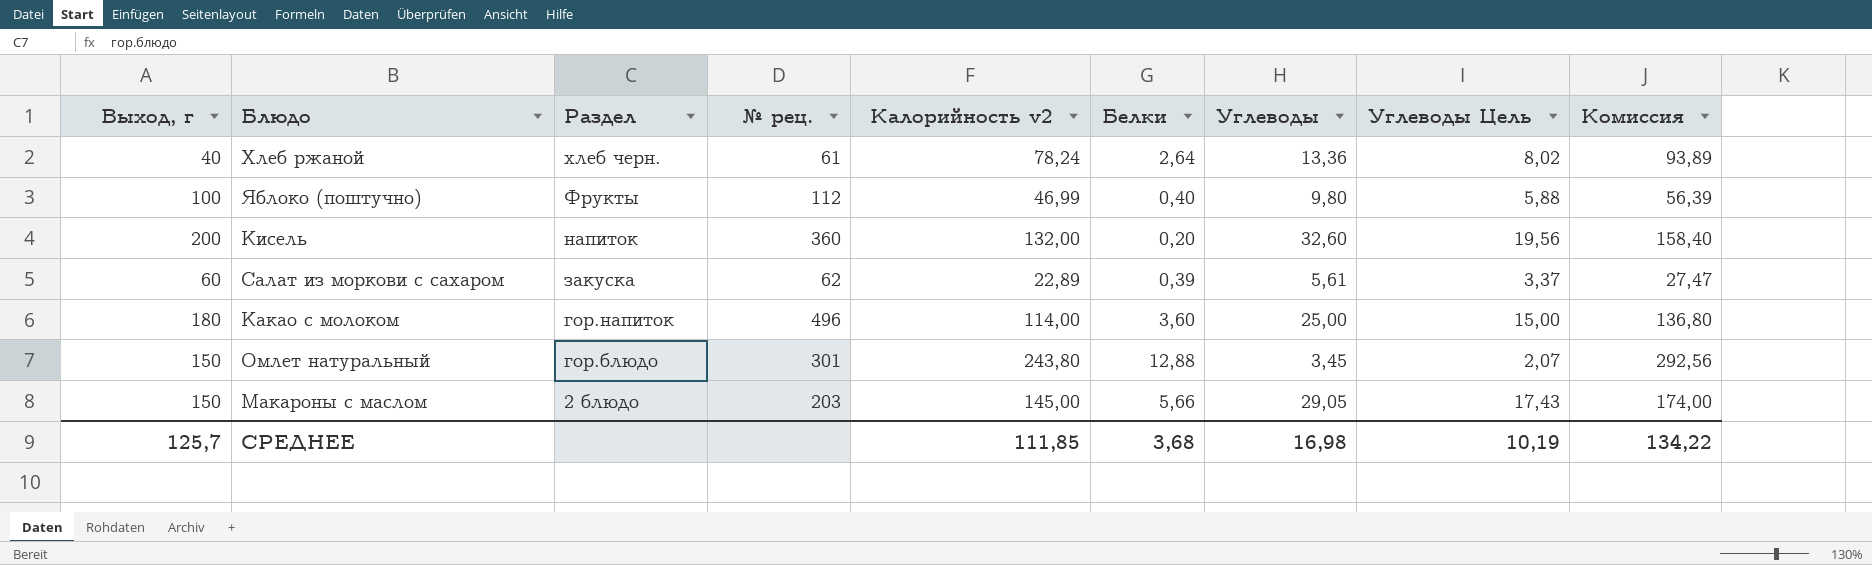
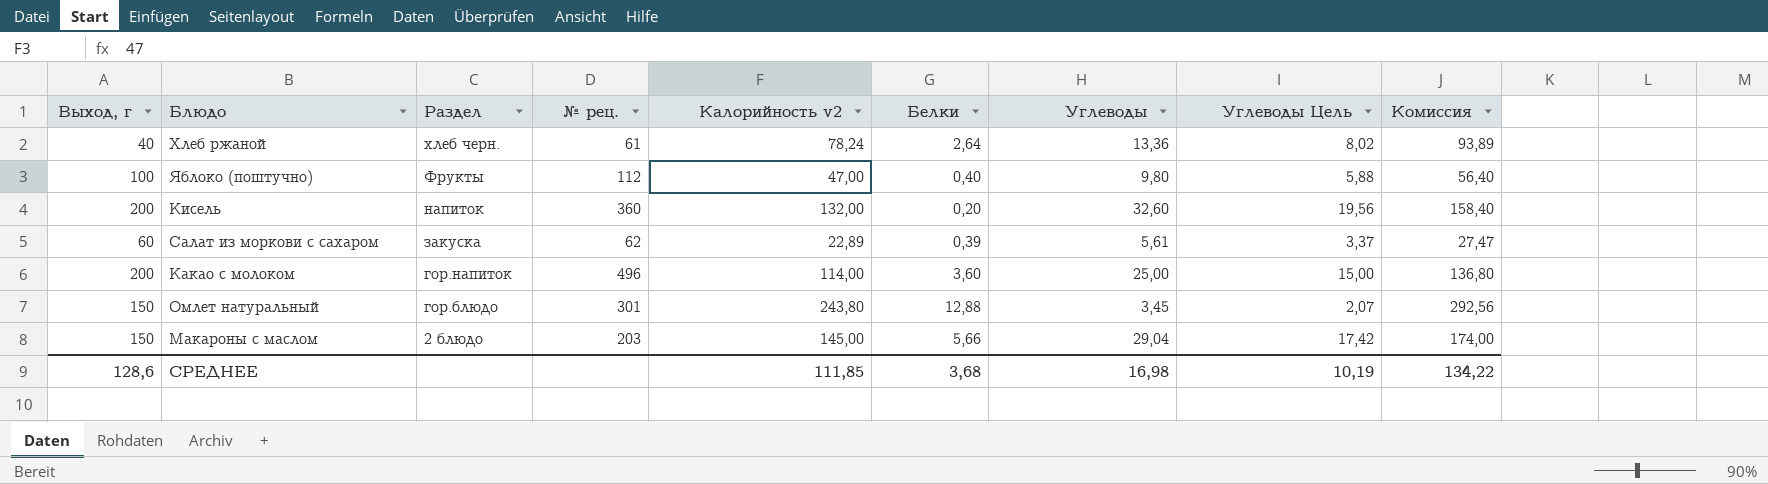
Яблоко (поштучно) | Калорийность v2: 46,99 -> 47,00
Яблоко (поштучно) | Комиссия: 56,39 -> 56,40
Какао с молоком | Выход, г: 180 -> 200
Макароны с маслом | Углеводы: 29,05 -> 29,04
Макароны с маслом | Углеводы Цель: 17,43 -> 17,42
СРЕДНЕЕ | Выход, г: 125,7 -> 128,6

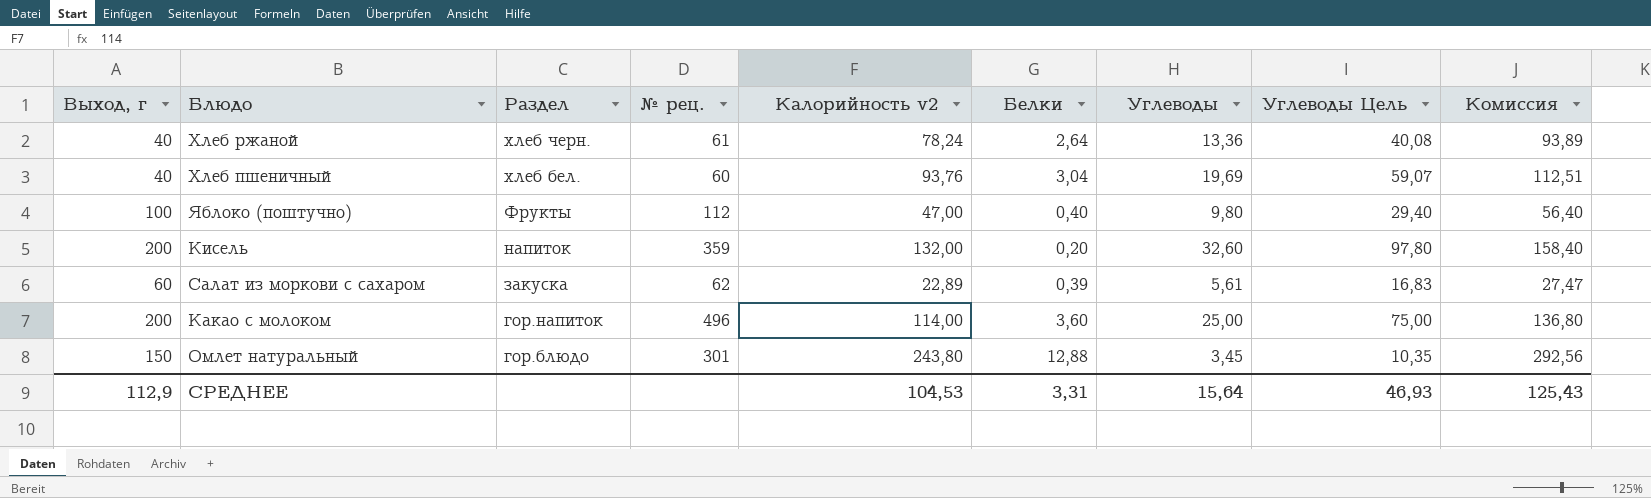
column Углеводы Цель | formula: [Углеводы] * 0,6 -> [Углеводы] * 3
row Макароны с маслом: 150 | 2 блюдо | 203 | 145,00 | 5,66 | 29,04 | 17,42 | 174,00 -> none
row Хлеб пшеничный: none -> 40 | хлеб бел. | 60 | 93,76 | 3,04 | 19,69 | 59,07 | 112,51
Кисель | № рец.: 360 -> 359
СРЕДНЕЕ | Выход, г: 128,6 -> 112,9
СРЕДНЕЕ | Калорийность v2: 111,85 -> 104,53
СРЕДНЕЕ | Белки: 3,68 -> 3,31
СРЕДНЕЕ | Углеводы: 16,98 -> 15,64
СРЕДНЕЕ | Углеводы Цель: 10,19 -> 46,93
СРЕДНЕЕ | Комиссия: 134,22 -> 125,43

